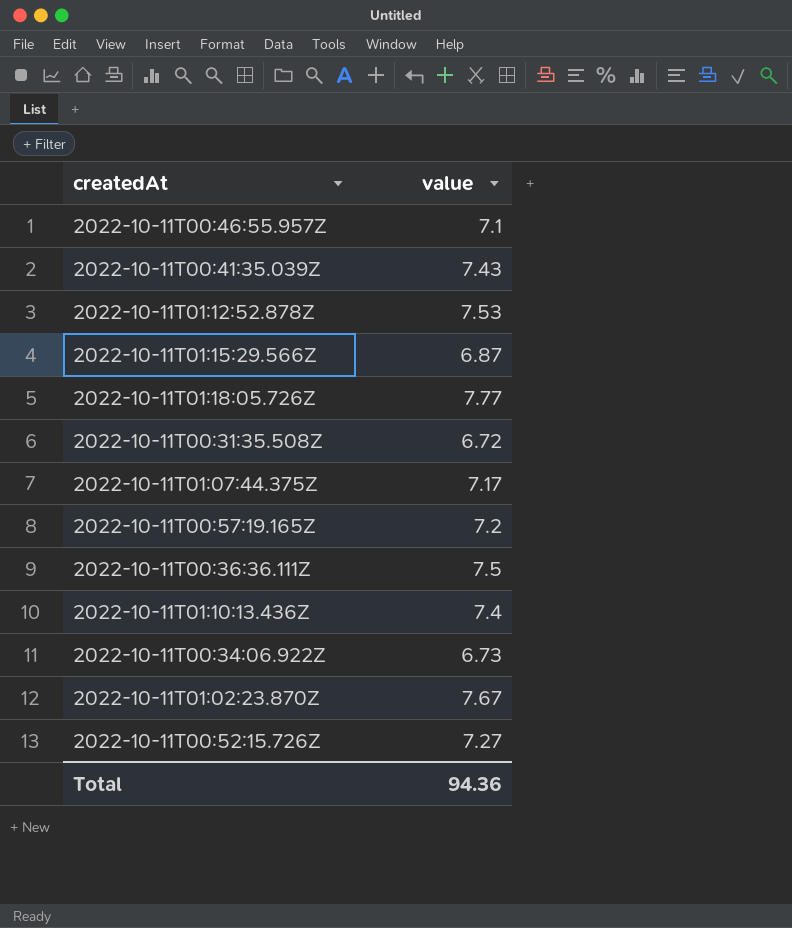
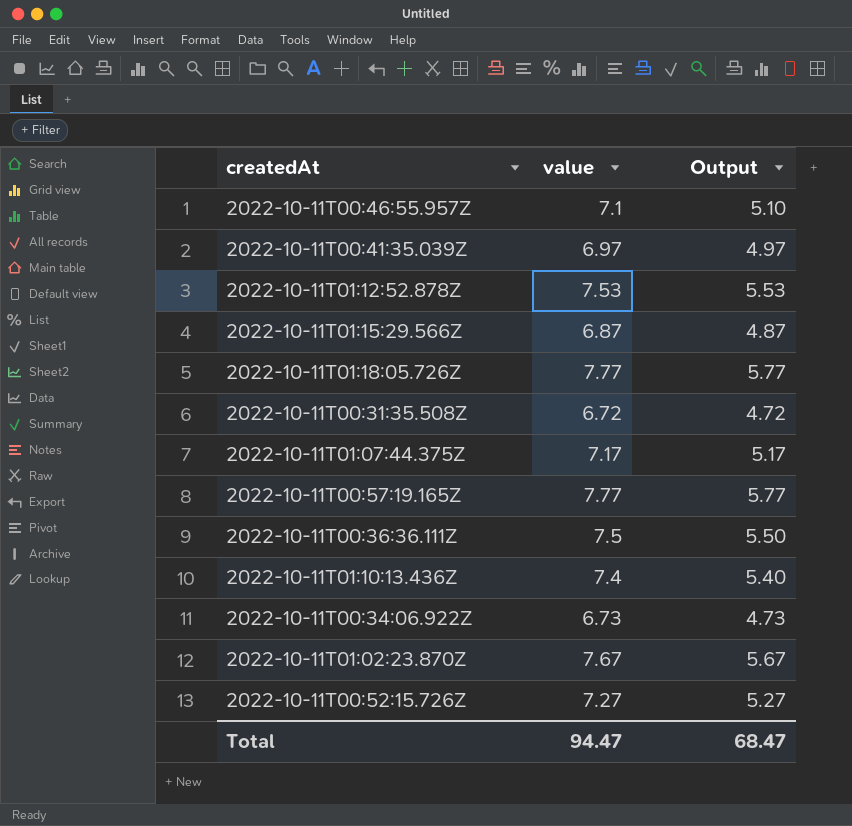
column Output | formula: none -> [value] - 2
2022-10-11T00:41:35.039Z | value: 7.43 -> 6.97
2022-10-11T00:57:19.165Z | value: 7.2 -> 7.77
Total | value: 94.36 -> 94.47

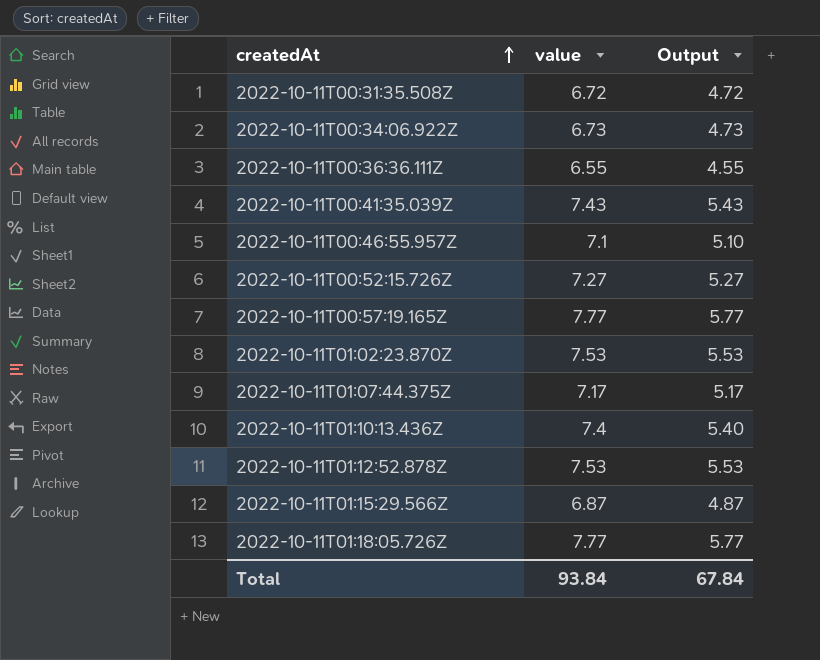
row order: none -> createdAt ascending
2022-10-11T00:36:36.111Z | value: 7.5 -> 6.55
2022-10-11T00:36:36.111Z | Output: 5.50 -> 4.55
2022-10-11T00:41:35.039Z | value: 6.97 -> 7.43
2022-10-11T00:41:35.039Z | Output: 4.97 -> 5.43
2022-10-11T01:02:23.870Z | value: 7.67 -> 7.53
2022-10-11T01:02:23.870Z | Output: 5.67 -> 5.53
Total | value: 94.47 -> 93.84
Total | Output: 68.47 -> 67.84

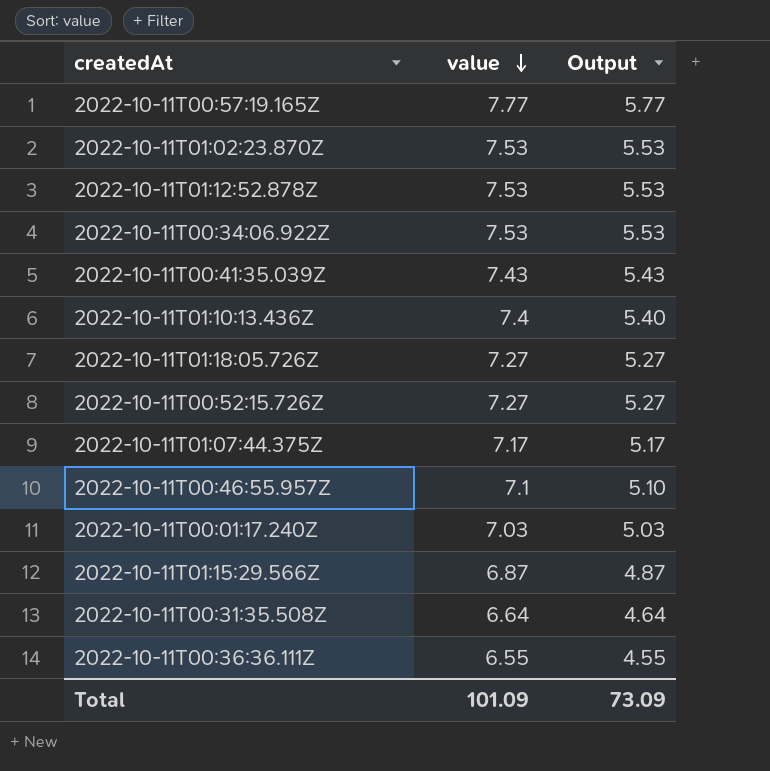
row order: createdAt ascending -> value descending
2022-10-11T00:34:06.922Z | value: 6.73 -> 7.53
2022-10-11T00:34:06.922Z | Output: 4.73 -> 5.53
2022-10-11T01:18:05.726Z | value: 7.77 -> 7.27
2022-10-11T01:18:05.726Z | Output: 5.77 -> 5.27
row 2022-10-11T00:01:17.240Z: none -> 7.03 | 5.03
2022-10-11T00:31:35.508Z | value: 6.72 -> 6.64
2022-10-11T00:31:35.508Z | Output: 4.72 -> 4.64
Total | value: 93.84 -> 101.09
Total | Output: 67.84 -> 73.09

